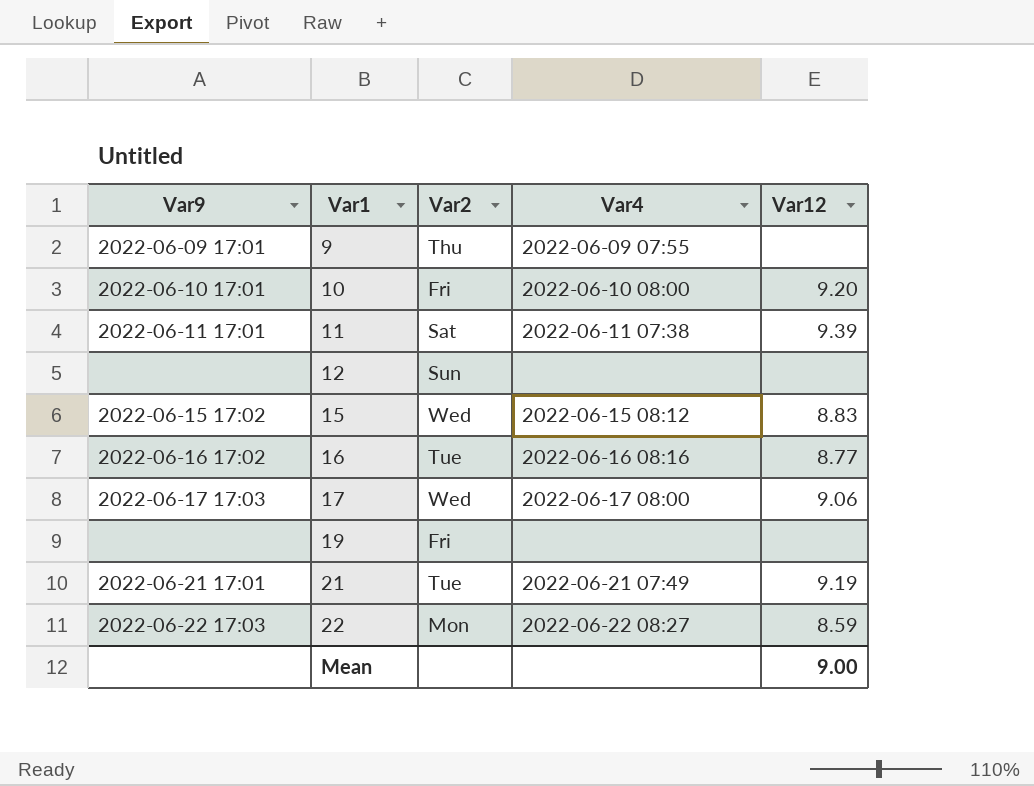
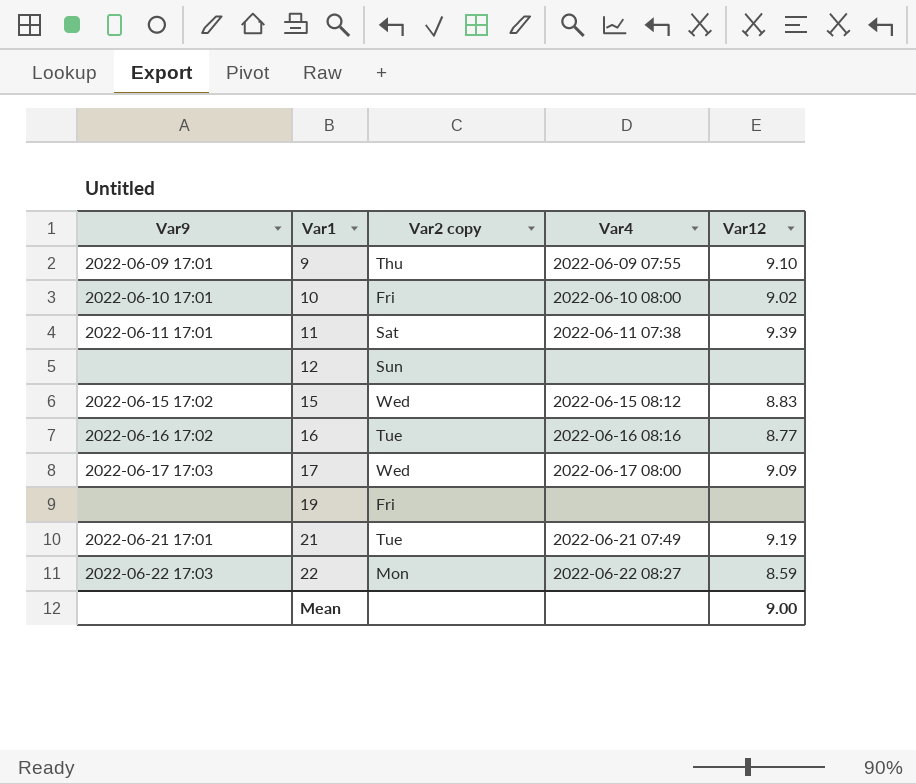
column name: Var2 -> Var2 copy
9 | Var12: none -> 9.10
10 | Var12: 9.20 -> 9.02
17 | Var12: 9.06 -> 9.09

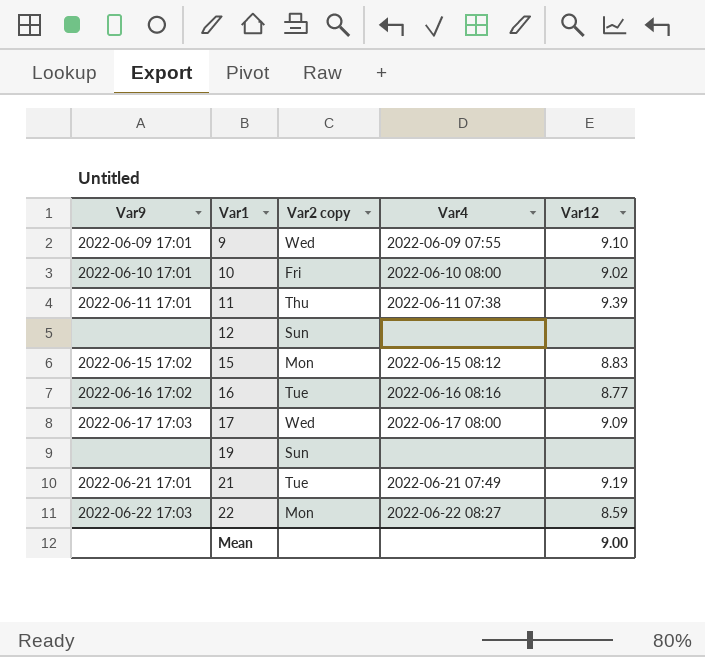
9 | Var2 copy: Thu -> Wed
11 | Var2 copy: Sat -> Thu
15 | Var2 copy: Wed -> Mon
19 | Var2 copy: Fri -> Sun

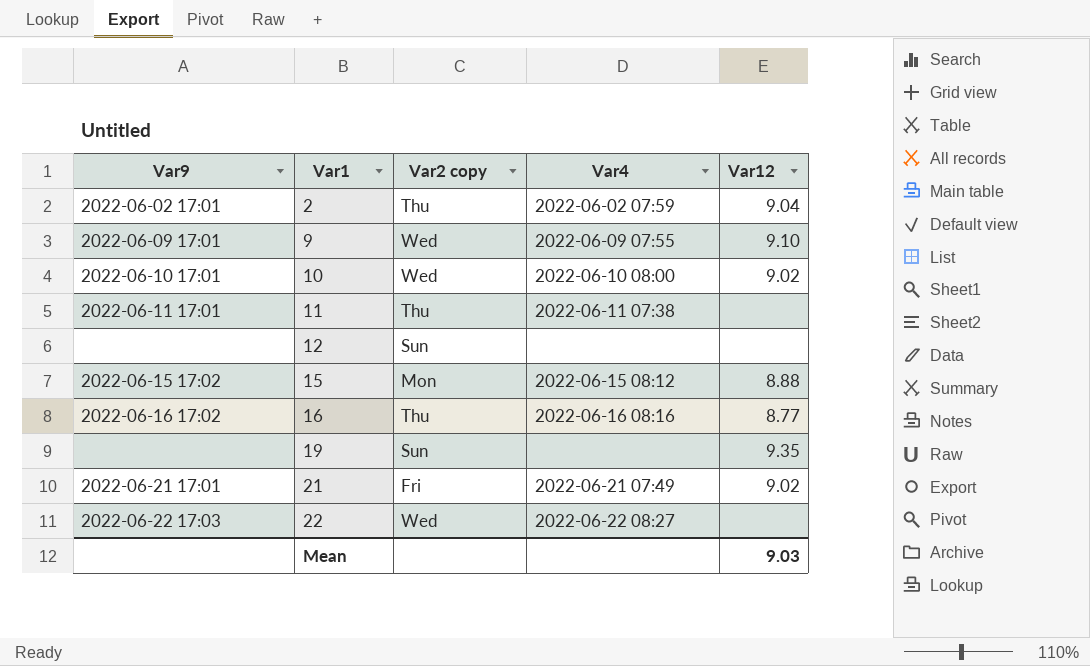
row 17: 2022-06-17 17:03 | Wed | 2022-06-17 08:00 | 9.09 -> none
row 2: none -> 2022-06-02 17:01 | Thu | 2022-06-02 07:59 | 9.04
10 | Var2 copy: Fri -> Wed
11 | Var12: 9.39 -> none
15 | Var12: 8.83 -> 8.88
16 | Var2 copy: Tue -> Thu
19 | Var12: none -> 9.35
21 | Var2 copy: Tue -> Fri
21 | Var12: 9.19 -> 9.02
22 | Var2 copy: Mon -> Wed
22 | Var12: 8.59 -> none
Mean | Var12: 9.00 -> 9.03

